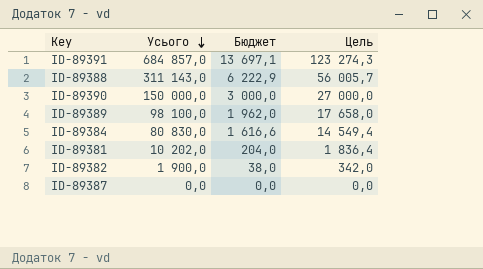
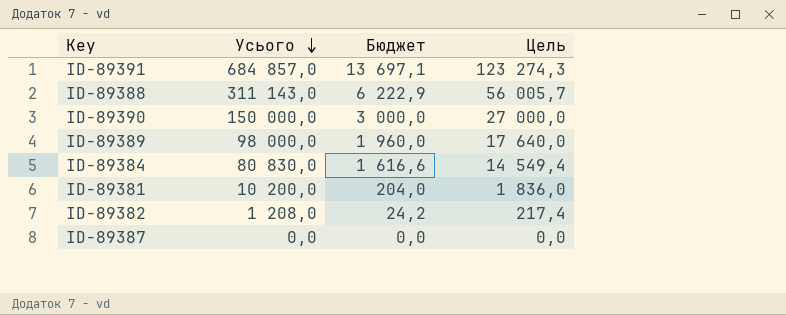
ID-89389 | Усього: 98 100,0 -> 98 000,0
ID-89389 | Бюджет: 1 962,0 -> 1 960,0
ID-89389 | Цель: 17 658,0 -> 17 640,0
ID-89381 | Усього: 10 202,0 -> 10 200,0
ID-89381 | Цель: 1 836,4 -> 1 836,0
ID-89382 | Усього: 1 900,0 -> 1 208,0
ID-89382 | Бюджет: 38,0 -> 24,2
ID-89382 | Цель: 342,0 -> 217,4

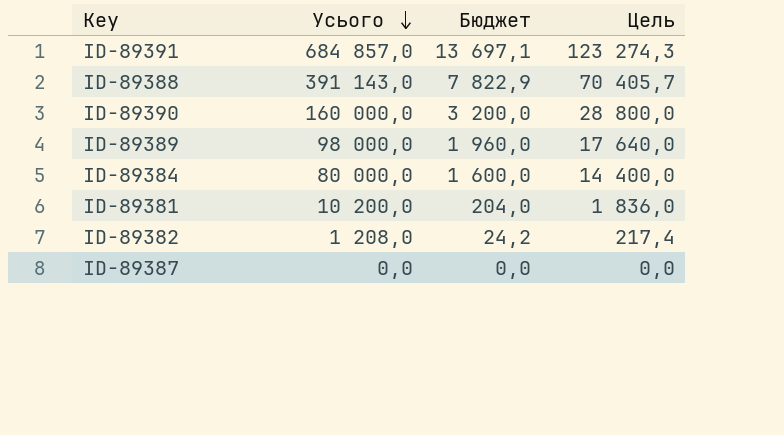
ID-89388 | Усього: 311 143,0 -> 391 143,0
ID-89388 | Бюджет: 6 222,9 -> 7 822,9
ID-89388 | Цель: 56 005,7 -> 70 405,7
ID-89390 | Усього: 150 000,0 -> 160 000,0
ID-89390 | Бюджет: 3 000,0 -> 3 200,0
ID-89390 | Цель: 27 000,0 -> 28 800,0
ID-89384 | Усього: 80 830,0 -> 80 000,0
ID-89384 | Бюджет: 1 616,6 -> 1 600,0
ID-89384 | Цель: 14 549,4 -> 14 400,0

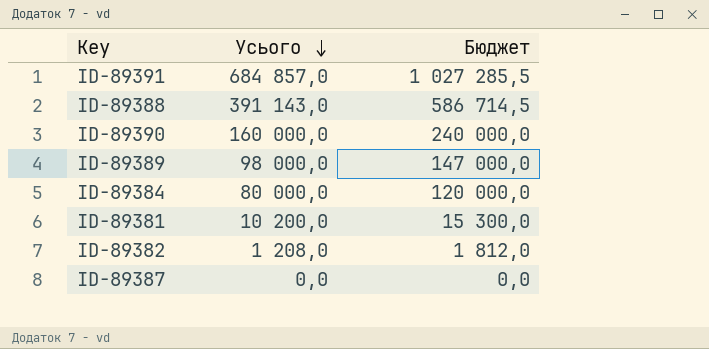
column Цель | formula: [Усього] * 0,18 -> none
column Бюджет | formula: [Усього] * 0,02 -> [Усього] * 1,5

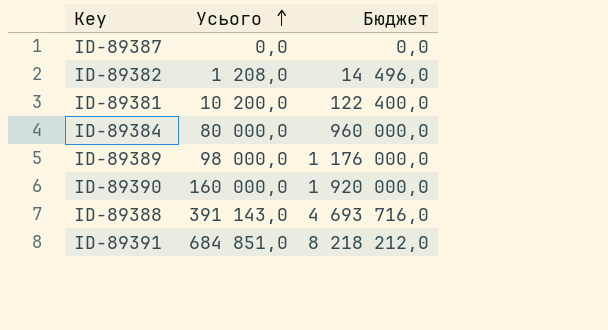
row order: Усього descending -> Усього ascending
column Бюджет | formula: [Усього] * 1,5 -> [Усього] * 12
ID-89391 | Усього: 684 857,0 -> 684 851,0

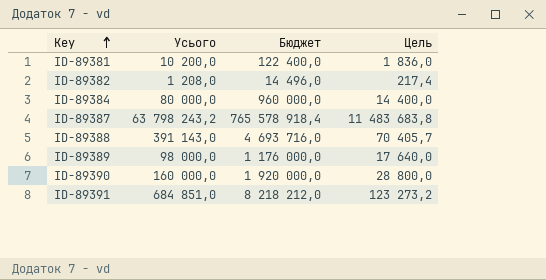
row order: Усього ascending -> Key ascending
column Цель | formula: none -> [Усього] * 0,18
ID-89387 | Усього: 0,0 -> 63 798 243,2
ID-89387 | Бюджет: 0,0 -> 765 578 918,4

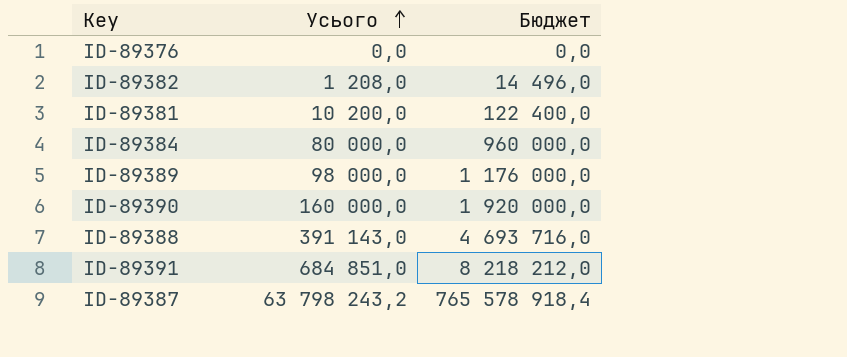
row order: Key ascending -> Усього ascending
column Цель | formula: [Усього] * 0,18 -> none
row ID-89376: none -> 0,0 | 0,0

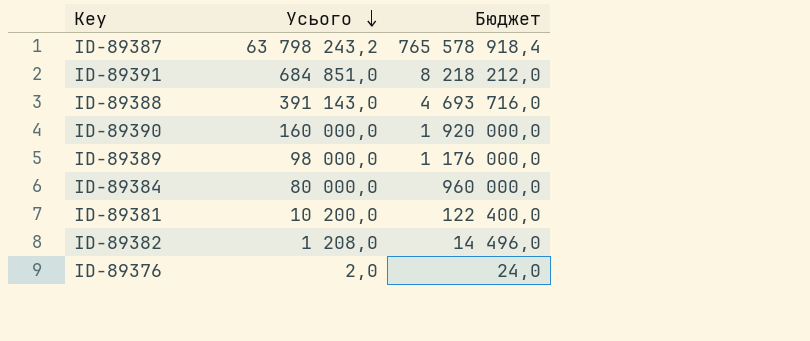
row order: Усього ascending -> Усього descending
ID-89376 | Усього: 0,0 -> 2,0
ID-89376 | Бюджет: 0,0 -> 24,0

